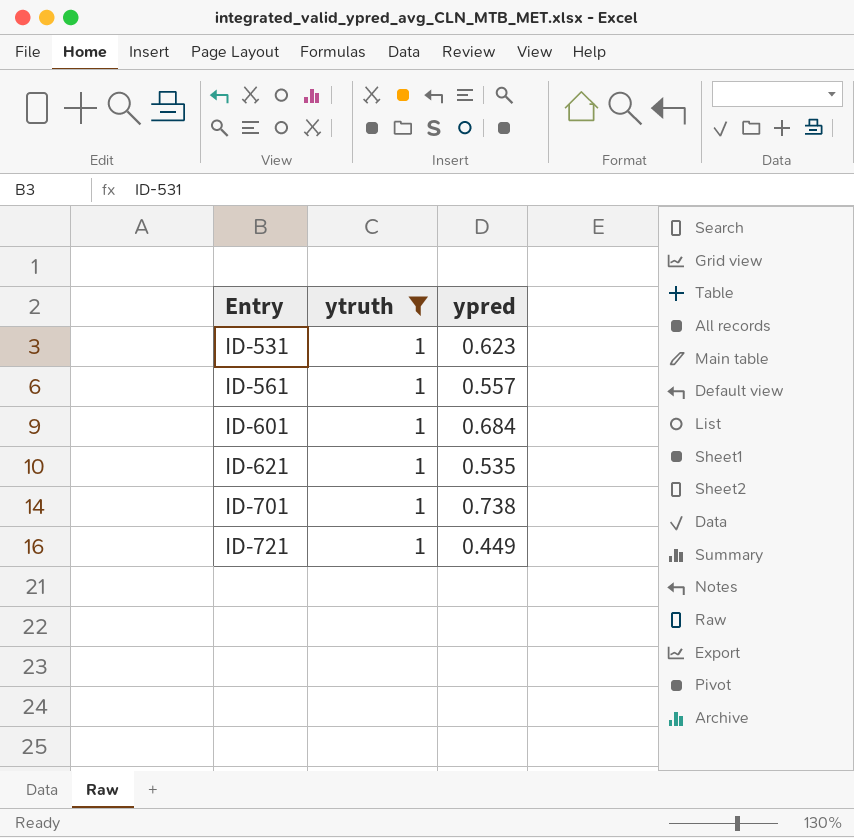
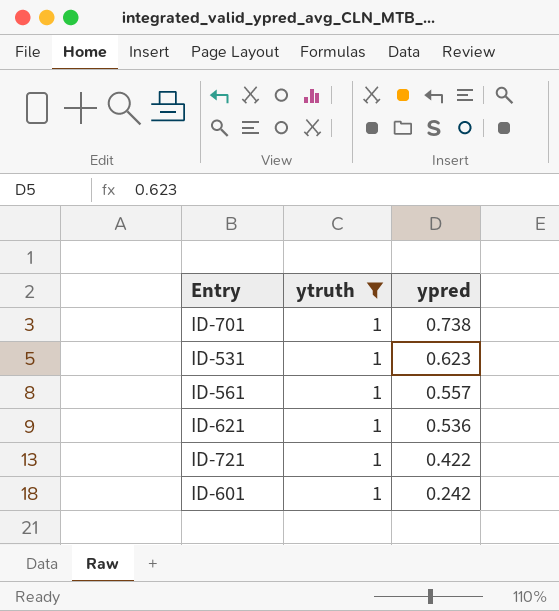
row order: Entry ascending -> ypred descending
ID-621 | ypred: 0.535 -> 0.536
ID-721 | ypred: 0.449 -> 0.422
ID-601 | ypred: 0.684 -> 0.242

